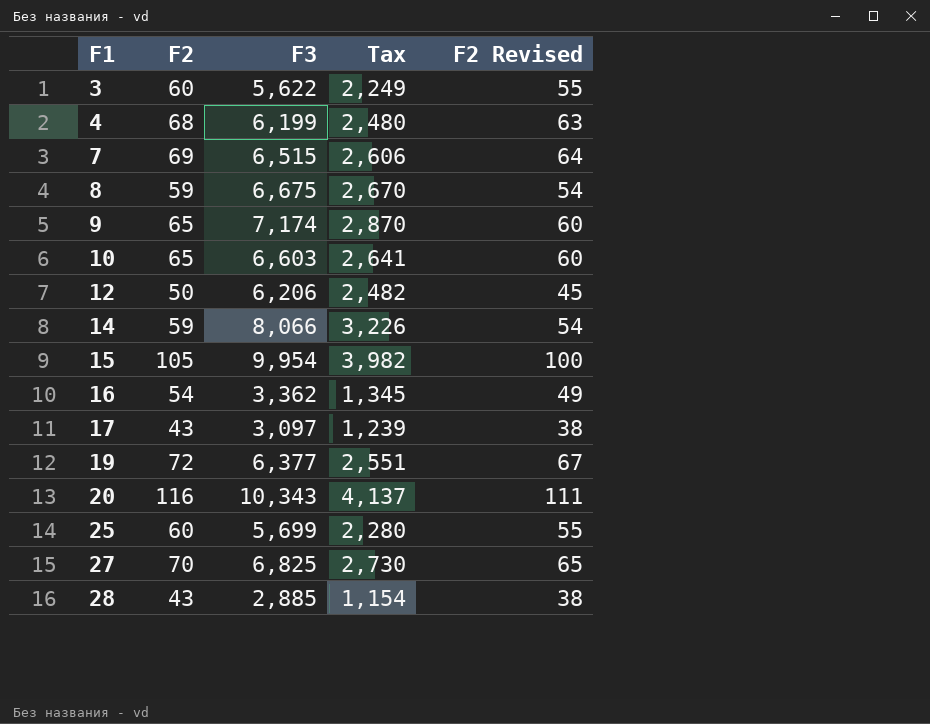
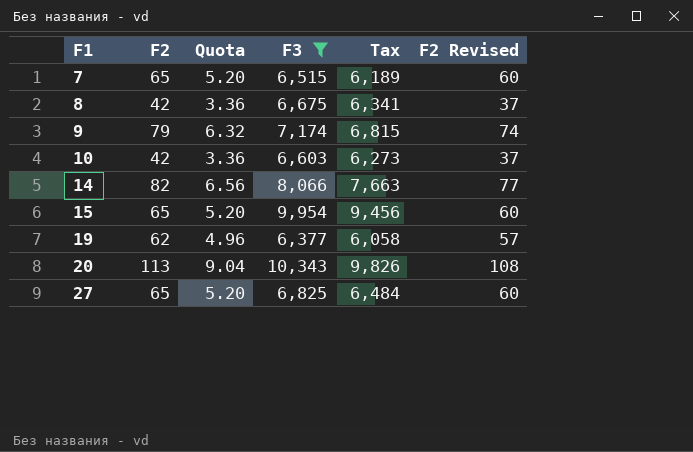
filter: none -> F3 >= 6,377
column Quota | formula: none -> [F2] * 0.08
column Tax | formula: [F3] * 0.4 -> [F3] * 0.95
7 | F2: 69 -> 65
7 | F2 Revised: 64 -> 60
8 | F2: 59 -> 42
8 | F2 Revised: 54 -> 37
9 | F2: 65 -> 79
9 | F2 Revised: 60 -> 74
10 | F2: 65 -> 42
10 | F2 Revised: 60 -> 37
14 | F2: 59 -> 82
14 | F2 Revised: 54 -> 77
15 | F2: 105 -> 65
15 | F2 Revised: 100 -> 60
19 | F2: 72 -> 62
19 | F2 Revised: 67 -> 57
20 | F2: 116 -> 113
20 | F2 Revised: 111 -> 108
27 | F2: 70 -> 65
27 | F2 Revised: 65 -> 60

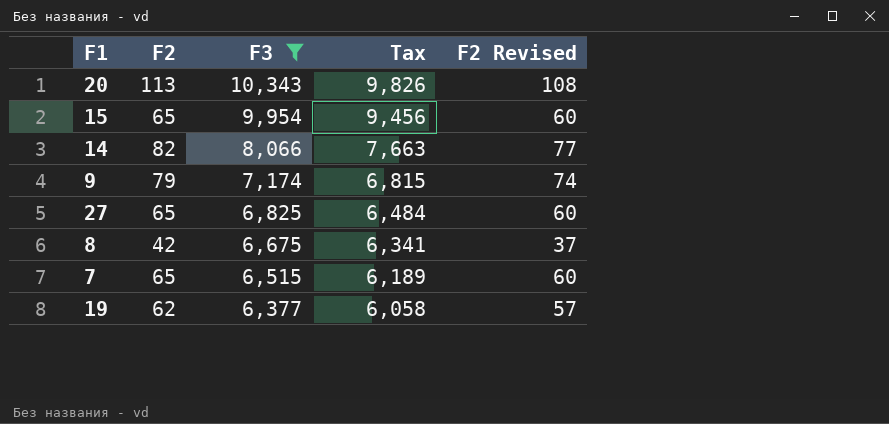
row order: F1 ascending -> F3 descending
column Quota | formula: [F2] * 0.08 -> none
row 10: 42 | 3.36 | 6,603 | 6,273 | 37 -> none

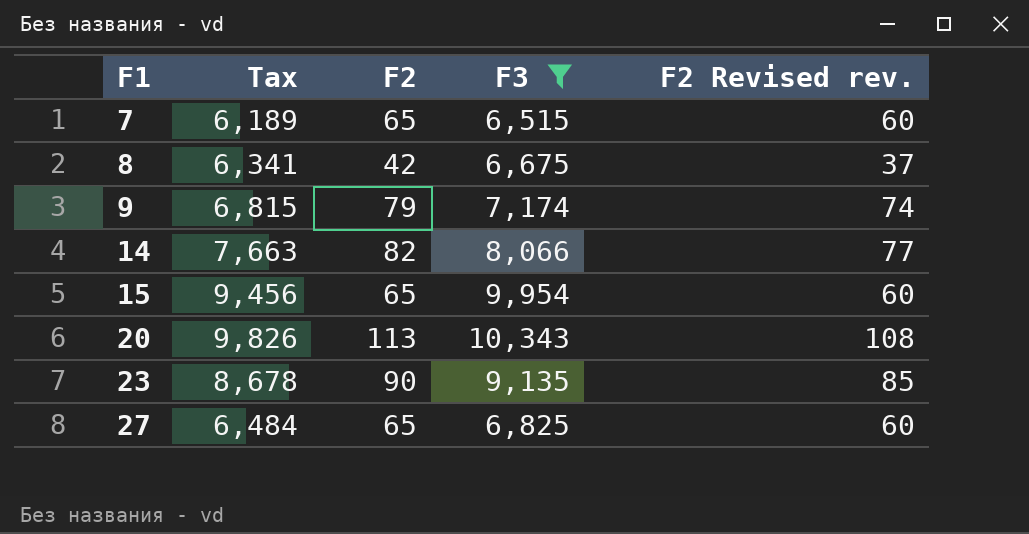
row order: F3 descending -> F1 ascending
column Tax | position: 4 -> 2
column name: F2 Revised -> F2 Revised rev.
row 19: 62 | 6,377 | 6,058 | 57 -> none
row 23: none -> 8,678 | 90 | 9,135 | 85

